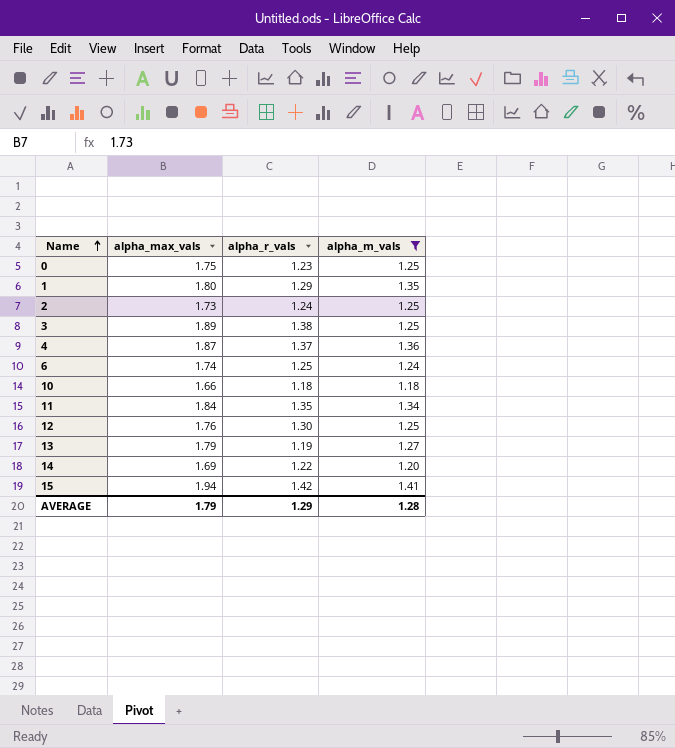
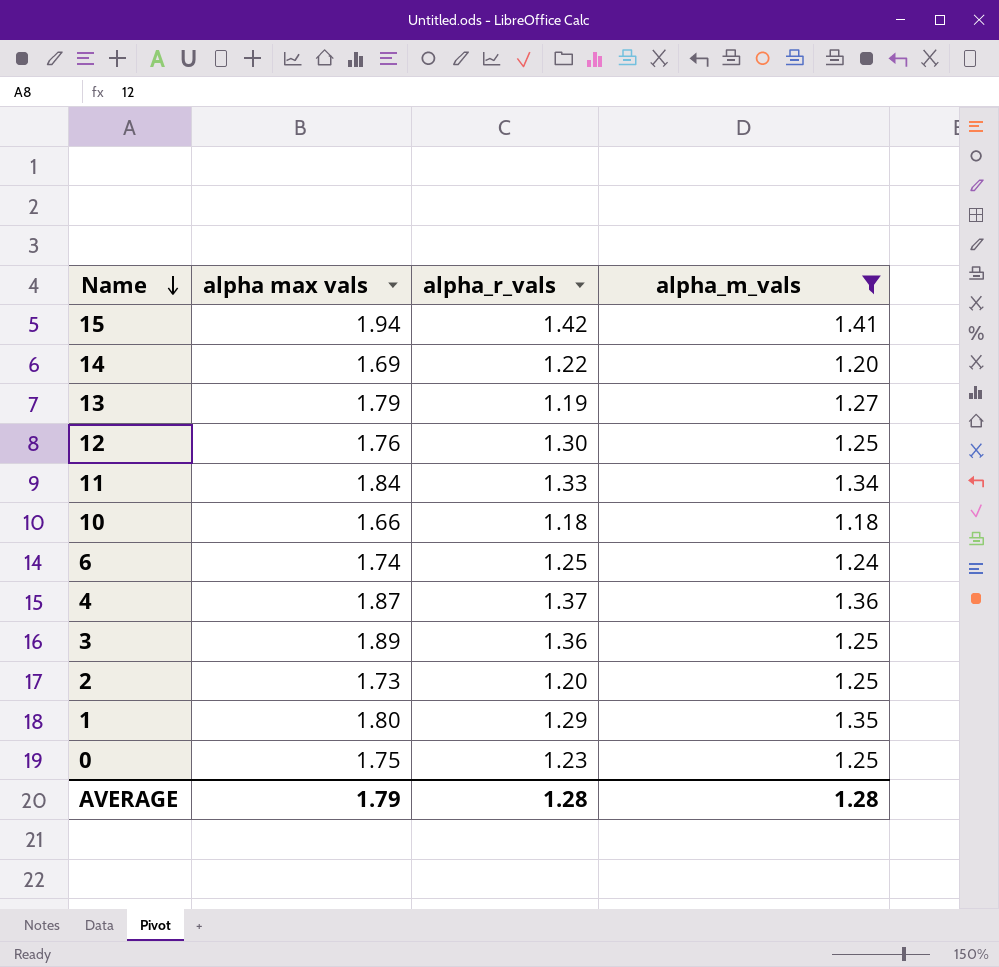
row order: Name ascending -> Name descending
column name: alpha_max_vals -> alpha max vals
11 | alpha_r_vals: 1.35 -> 1.33
3 | alpha_r_vals: 1.38 -> 1.36
2 | alpha_r_vals: 1.24 -> 1.20
AVERAGE | alpha_r_vals: 1.29 -> 1.28

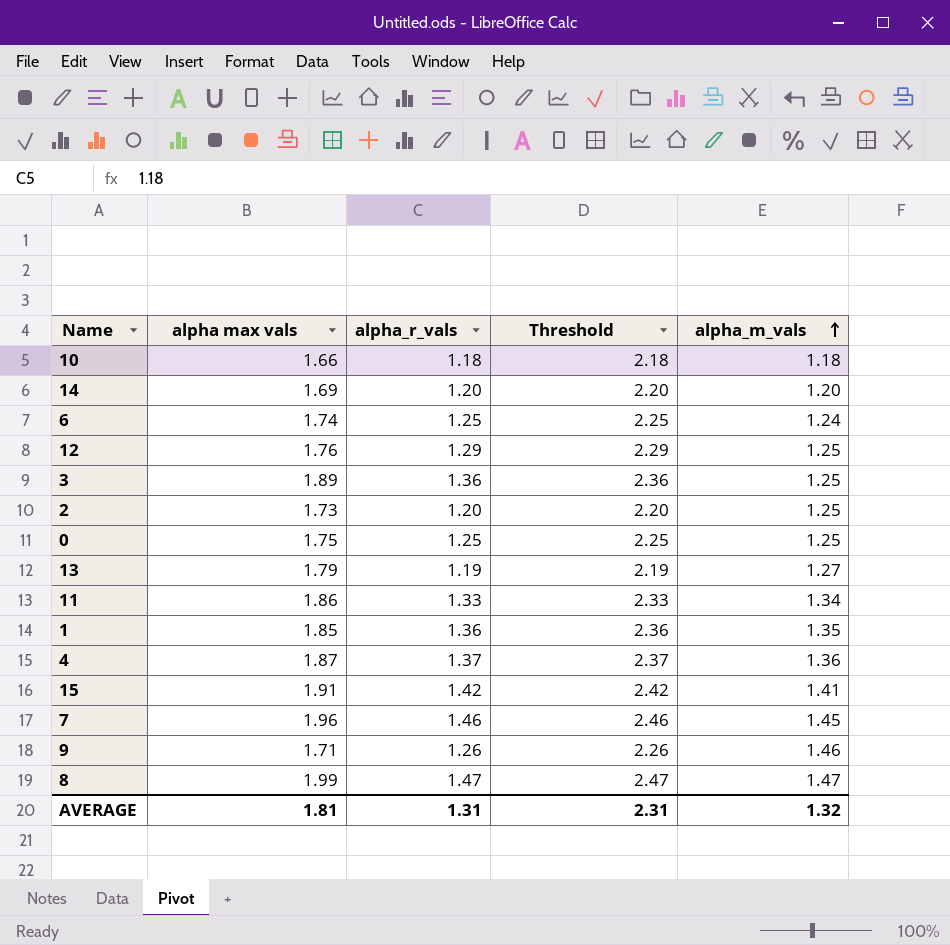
filter: alpha_m_vals <= 1.41 -> none
row order: Name descending -> alpha_m_vals ascending
column Threshold | formula: none -> [alpha_r_vals] + 1
14 | alpha_r_vals: 1.22 -> 1.20
12 | alpha_r_vals: 1.30 -> 1.29
0 | alpha_r_vals: 1.23 -> 1.25
11 | alpha max vals: 1.84 -> 1.86
1 | alpha max vals: 1.80 -> 1.85
1 | alpha_r_vals: 1.29 -> 1.36
15 | alpha max vals: 1.94 -> 1.91
AVERAGE | alpha max vals: 1.79 -> 1.81
AVERAGE | alpha_r_vals: 1.28 -> 1.31
AVERAGE | alpha_m_vals: 1.28 -> 1.32

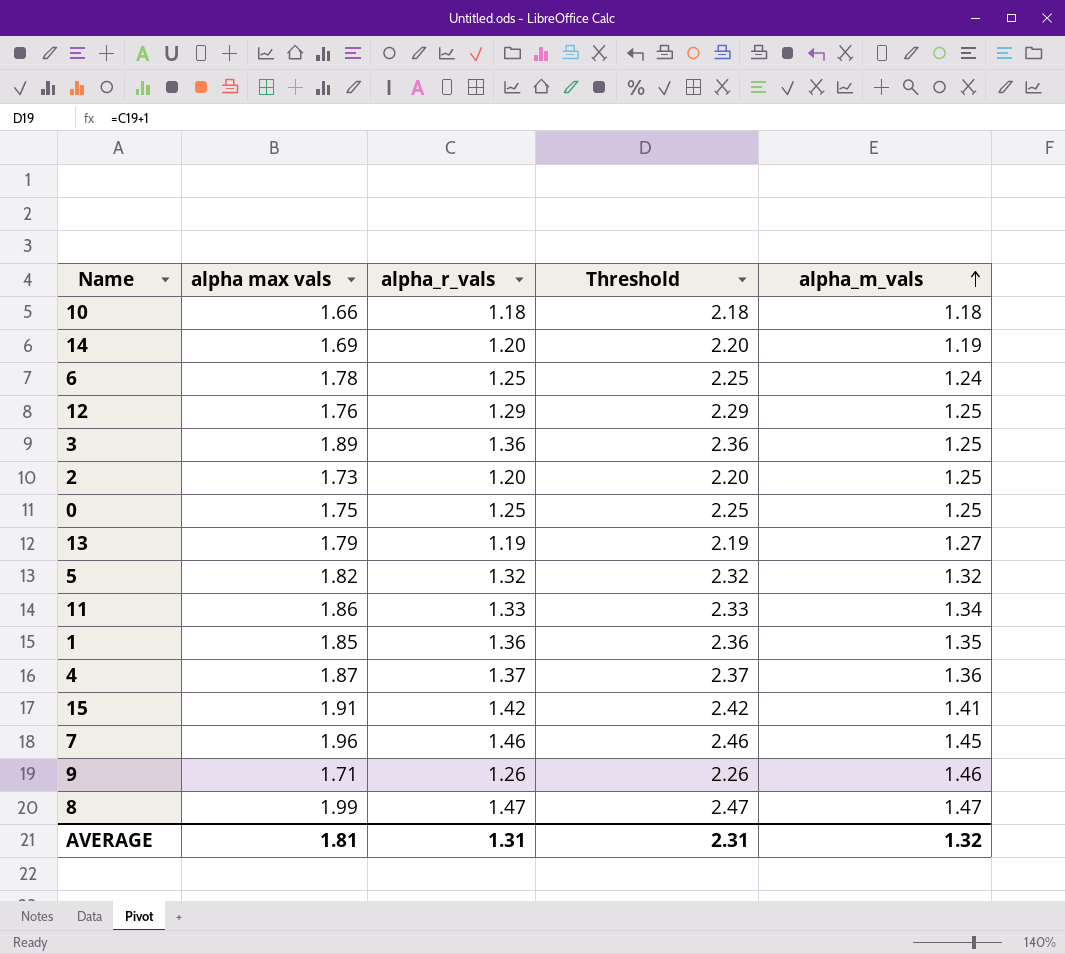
14 | alpha_m_vals: 1.20 -> 1.19
6 | alpha max vals: 1.74 -> 1.78
row 5: none -> 1.82 | 1.32 | 2.32 | 1.32

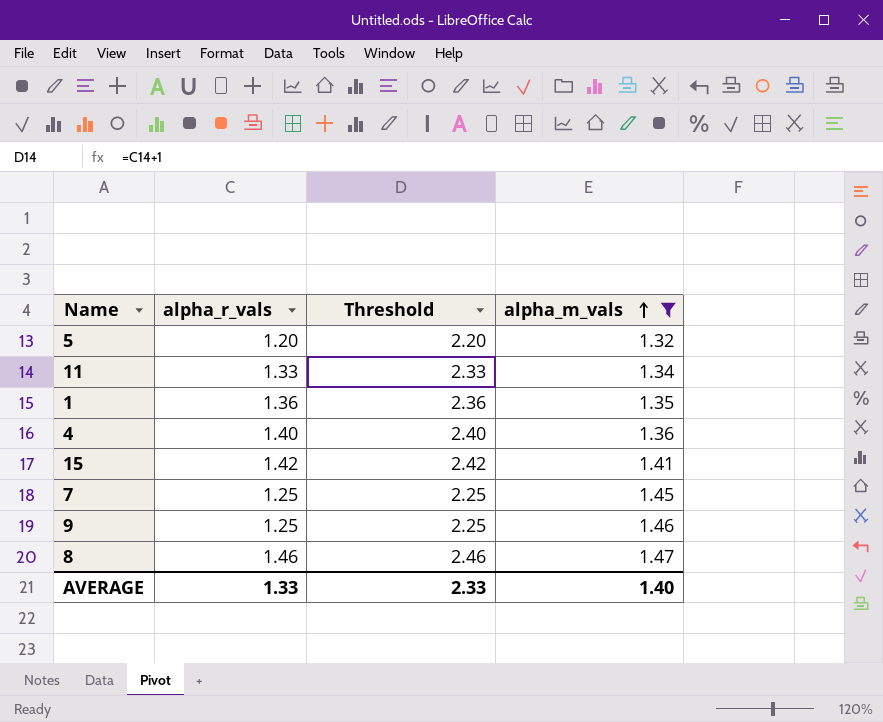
filter: none -> alpha_m_vals >= 1.32
column alpha max vals | position: 2 -> none
5 | alpha_r_vals: 1.32 -> 1.20
5 | Threshold: 2.32 -> 2.20
4 | alpha_r_vals: 1.37 -> 1.40
4 | Threshold: 2.37 -> 2.40
7 | alpha_r_vals: 1.46 -> 1.25
7 | Threshold: 2.46 -> 2.25
9 | alpha_r_vals: 1.26 -> 1.25
9 | Threshold: 2.26 -> 2.25
8 | alpha_r_vals: 1.47 -> 1.46
8 | Threshold: 2.47 -> 2.46
AVERAGE | alpha_r_vals: 1.31 -> 1.33
AVERAGE | Threshold: 2.31 -> 2.33
AVERAGE | alpha_m_vals: 1.32 -> 1.40

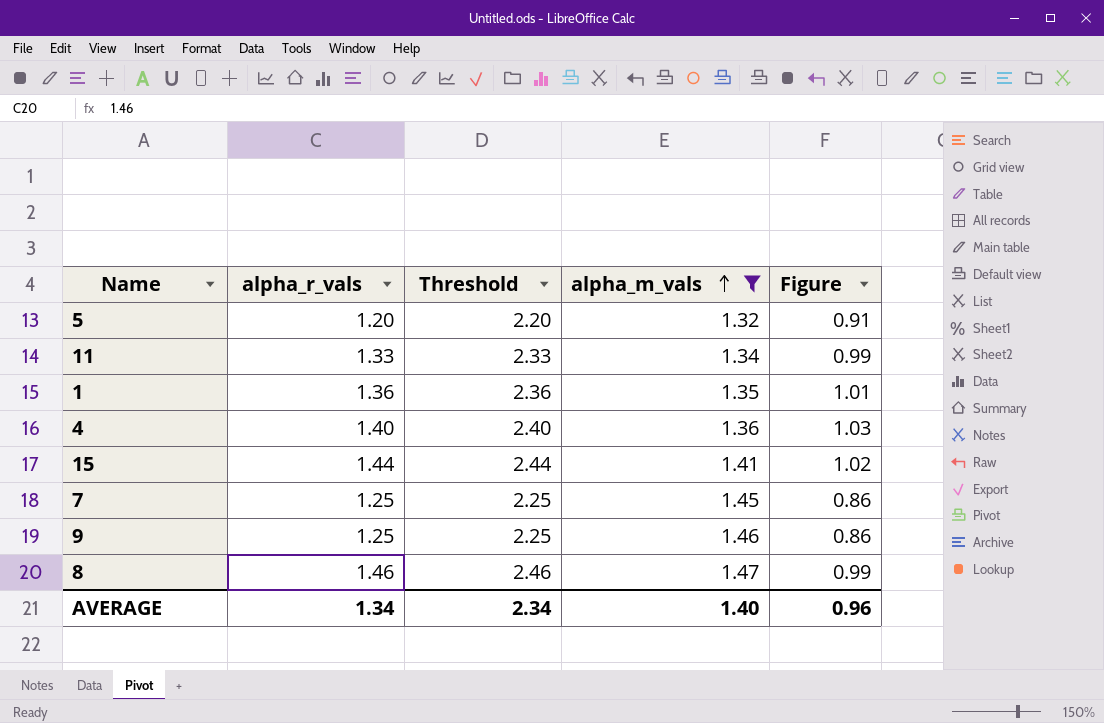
column Figure | formula: none -> [alpha_r_vals] / [alpha_m_vals]
15 | alpha_r_vals: 1.42 -> 1.44
15 | Threshold: 2.42 -> 2.44
AVERAGE | alpha_r_vals: 1.33 -> 1.34
AVERAGE | Threshold: 2.33 -> 2.34

